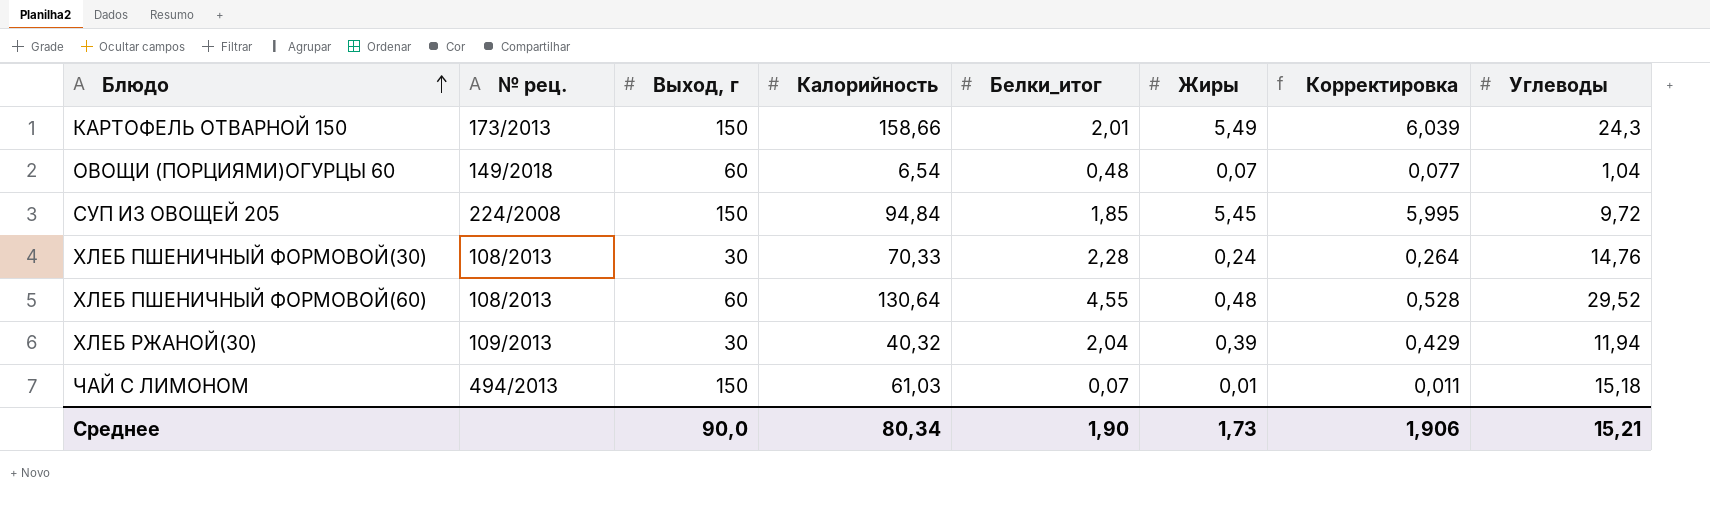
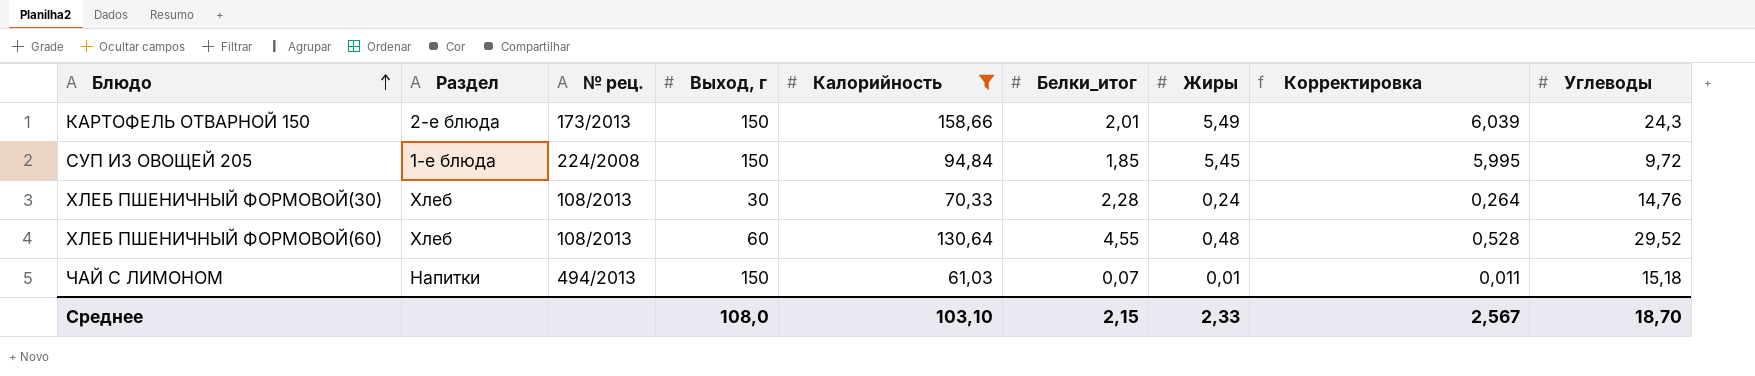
filter: none -> Калорийность >= 61,03
column Раздел | position: none -> 2
Среднее | Выход, г: 90,0 -> 108,0
Среднее | Калорийность: 80,34 -> 103,10
Среднее | Белки_итог: 1,90 -> 2,15
Среднее | Жиры: 1,73 -> 2,33
Среднее | Корректировка: 1,906 -> 2,567
Среднее | Углеводы: 15,21 -> 18,70

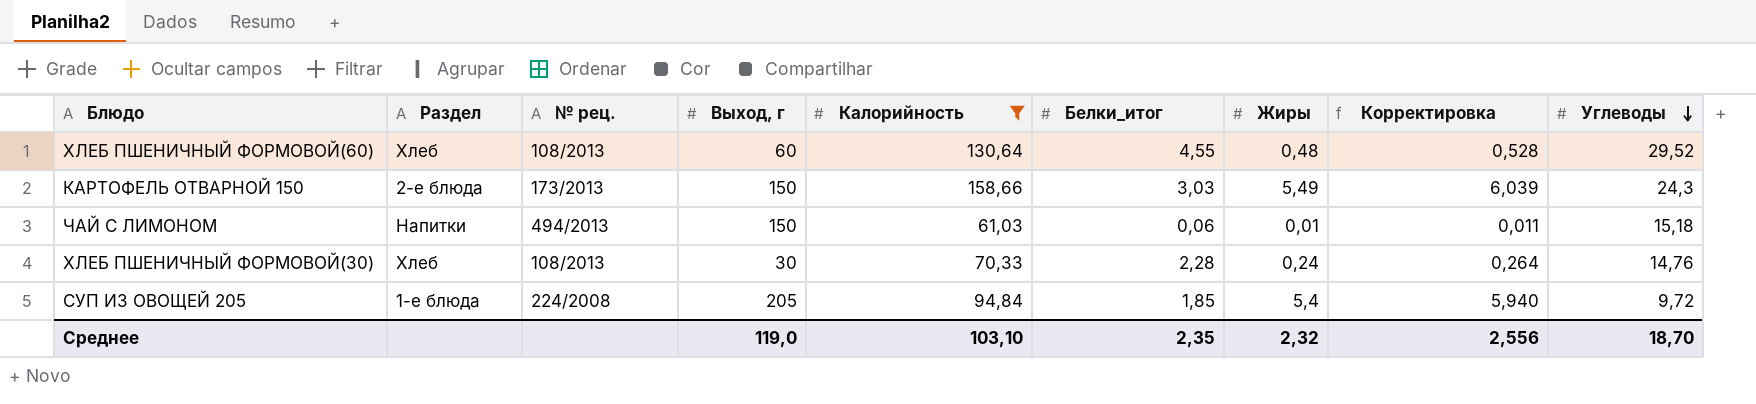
row order: Блюдо ascending -> Углеводы descending
КАРТОФЕЛЬ ОТВАРНОЙ 150 | Белки_итог: 2,01 -> 3,03
ЧАЙ С ЛИМОНОМ | Белки_итог: 0,07 -> 0,06
СУП ИЗ ОВОЩЕЙ 205 | Выход, г: 150 -> 205
СУП ИЗ ОВОЩЕЙ 205 | Жиры: 5,45 -> 5,4
СУП ИЗ ОВОЩЕЙ 205 | Корректировка: 5,995 -> 5,940
Среднее | Выход, г: 108,0 -> 119,0
Среднее | Белки_итог: 2,15 -> 2,35
Среднее | Жиры: 2,33 -> 2,32
Среднее | Корректировка: 2,567 -> 2,556

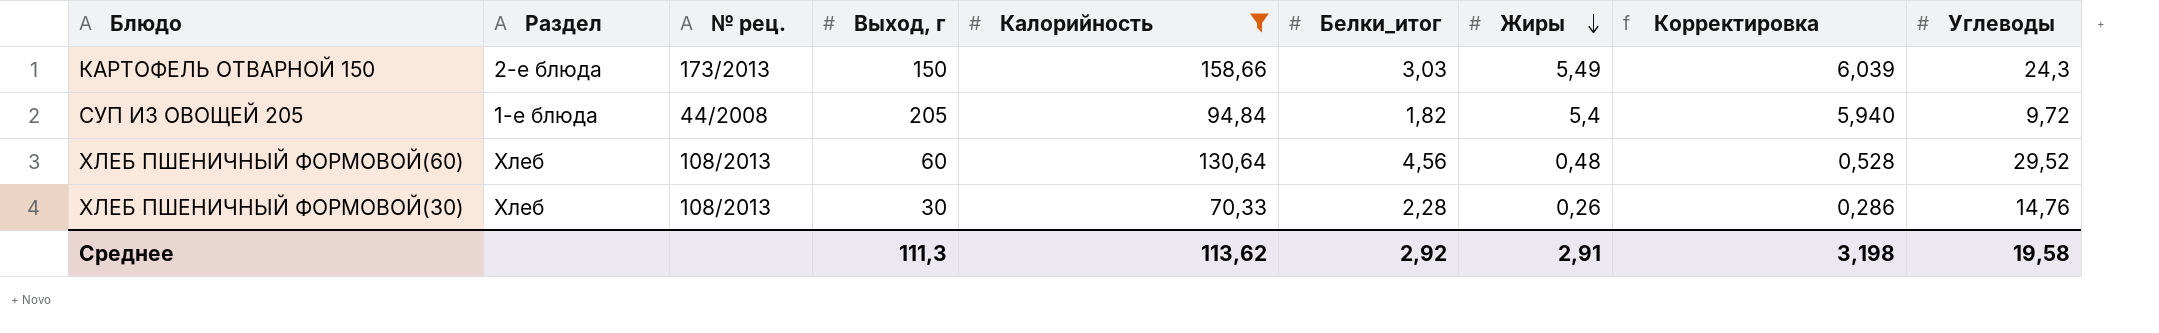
row order: Углеводы descending -> Жиры descending
row ЧАЙ С ЛИМОНОМ: Напитки | 494/2013 | 150 | 61,03 | 0,06 | 0,01 | 0,011 | 15,18 -> none
СУП ИЗ ОВОЩЕЙ 205 | № рец.: 224/2008 -> 44/2008
СУП ИЗ ОВОЩЕЙ 205 | Белки_итог: 1,85 -> 1,82
ХЛЕБ ПШЕНИЧНЫЙ ФОРМОВОЙ(60) | Белки_итог: 4,55 -> 4,56
ХЛЕБ ПШЕНИЧНЫЙ ФОРМОВОЙ(30) | Жиры: 0,24 -> 0,26
ХЛЕБ ПШЕНИЧНЫЙ ФОРМОВОЙ(30) | Корректировка: 0,264 -> 0,286
Среднее | Выход, г: 119,0 -> 111,3
Среднее | Калорийность: 103,10 -> 113,62
Среднее | Белки_итог: 2,35 -> 2,92
Среднее | Жиры: 2,32 -> 2,91
Среднее | Корректировка: 2,556 -> 3,198
Среднее | Углеводы: 18,70 -> 19,58

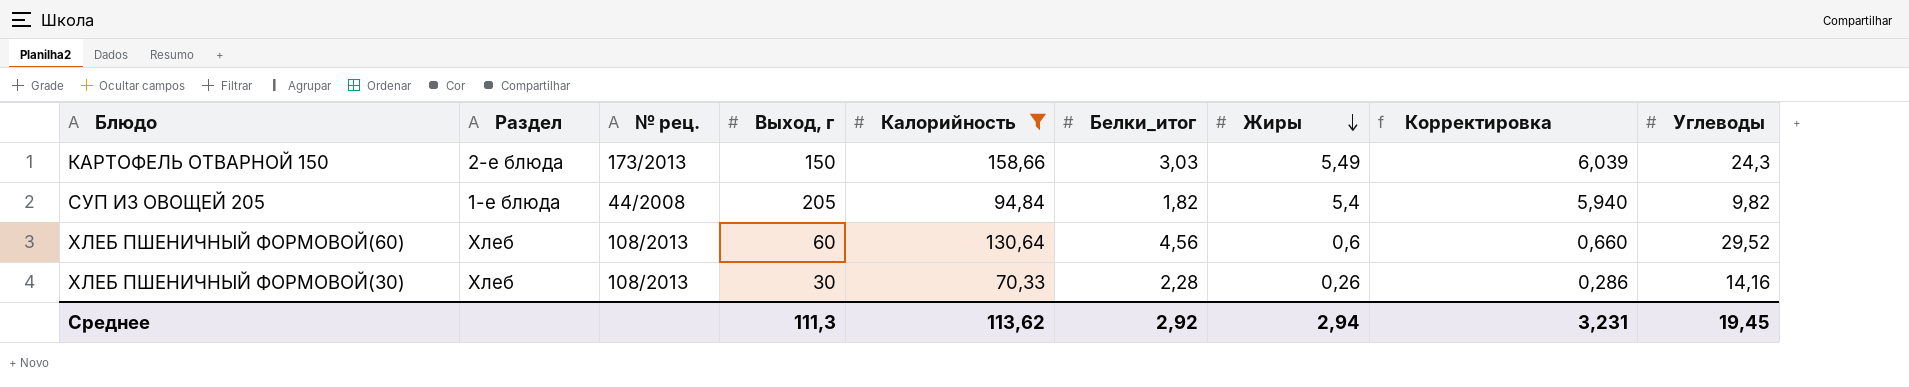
СУП ИЗ ОВОЩЕЙ 205 | Углеводы: 9,72 -> 9,82
ХЛЕБ ПШЕНИЧНЫЙ ФОРМОВОЙ(60) | Жиры: 0,48 -> 0,6
ХЛЕБ ПШЕНИЧНЫЙ ФОРМОВОЙ(60) | Корректировка: 0,528 -> 0,660
ХЛЕБ ПШЕНИЧНЫЙ ФОРМОВОЙ(30) | Углеводы: 14,76 -> 14,16
Среднее | Жиры: 2,91 -> 2,94
Среднее | Корректировка: 3,198 -> 3,231
Среднее | Углеводы: 19,58 -> 19,45

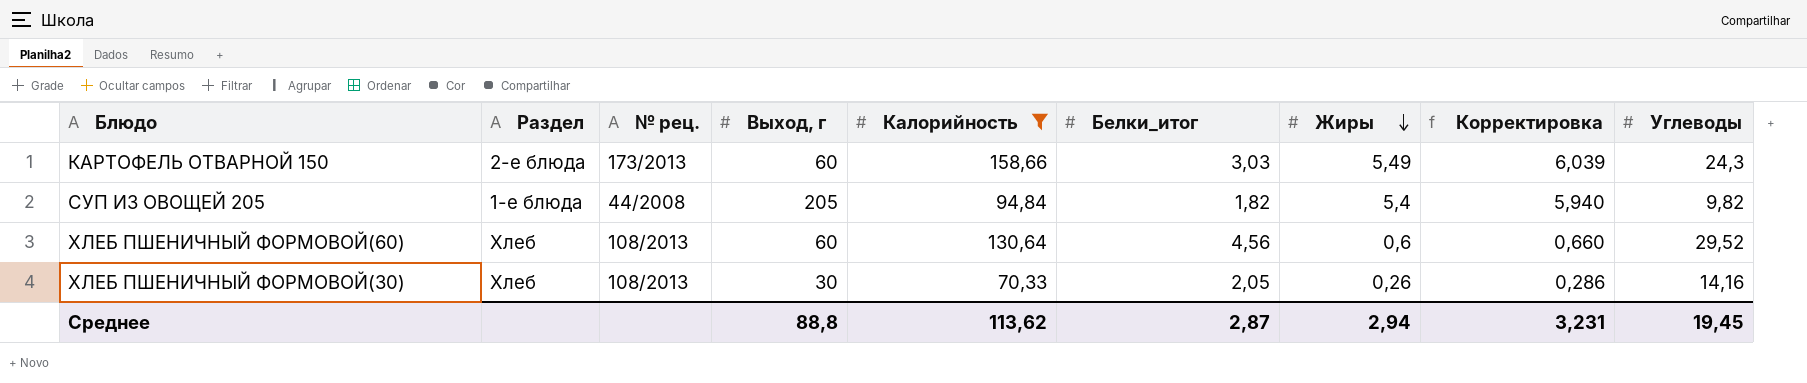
КАРТОФЕЛЬ ОТВАРНОЙ 150 | Выход, г: 150 -> 60
ХЛЕБ ПШЕНИЧНЫЙ ФОРМОВОЙ(30) | Белки_итог: 2,28 -> 2,05
Среднее | Выход, г: 111,3 -> 88,8
Среднее | Белки_итог: 2,92 -> 2,87

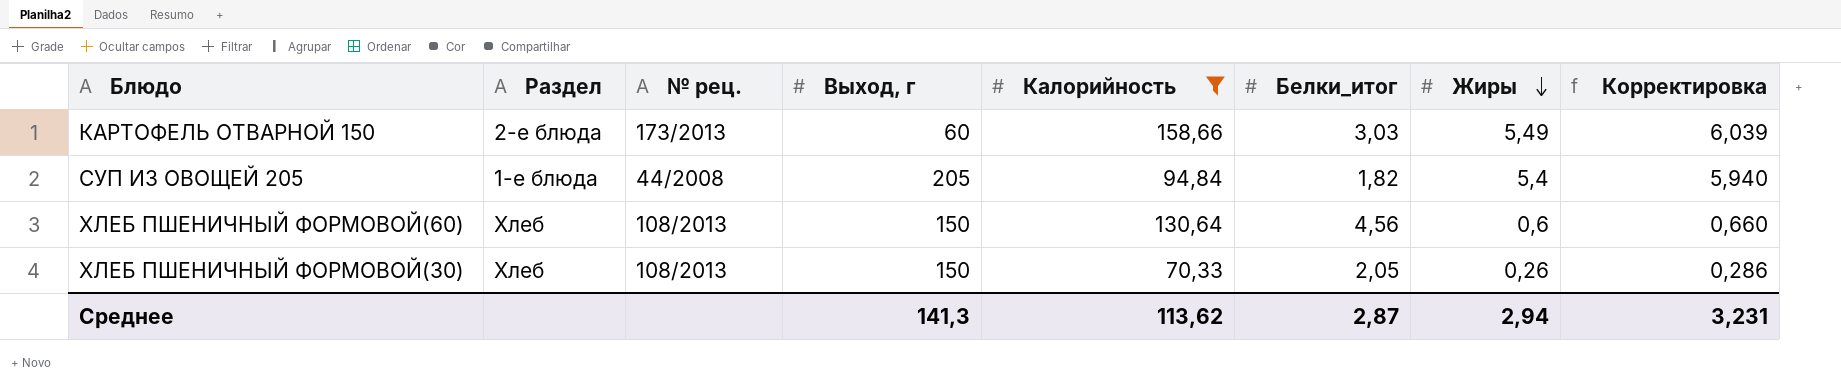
column Углеводы | position: 9 -> none
ХЛЕБ ПШЕНИЧНЫЙ ФОРМОВОЙ(60) | Выход, г: 60 -> 150
ХЛЕБ ПШЕНИЧНЫЙ ФОРМОВОЙ(30) | Выход, г: 30 -> 150
Среднее | Выход, г: 88,8 -> 141,3

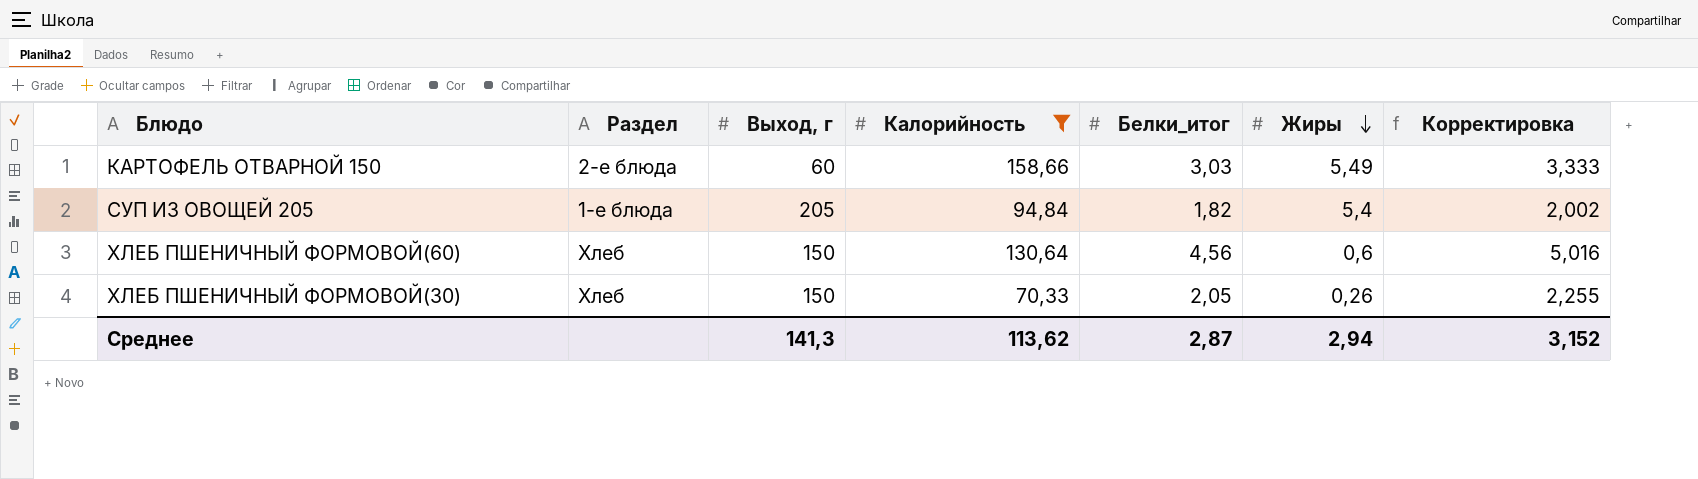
column № рец. | position: 3 -> none
column Корректировка | formula: [Жиры] * 1,1 -> [Белки_итог] * 1,1
Среднее | Корректировка: 3,231 -> 3,152

